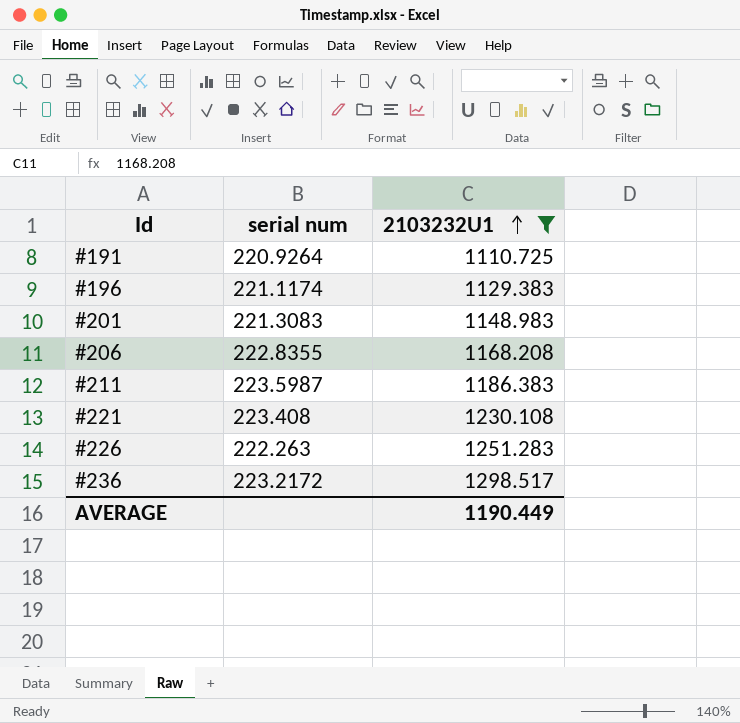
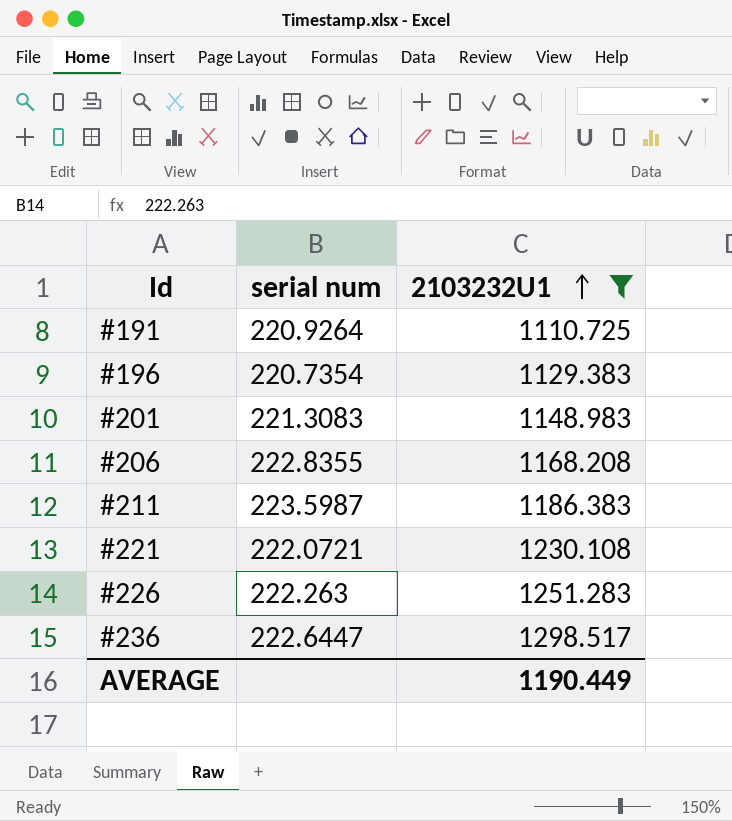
#196 | serial num: 221.1174 -> 220.7354
#221 | serial num: 223.408 -> 222.0721
#236 | serial num: 223.2172 -> 222.6447

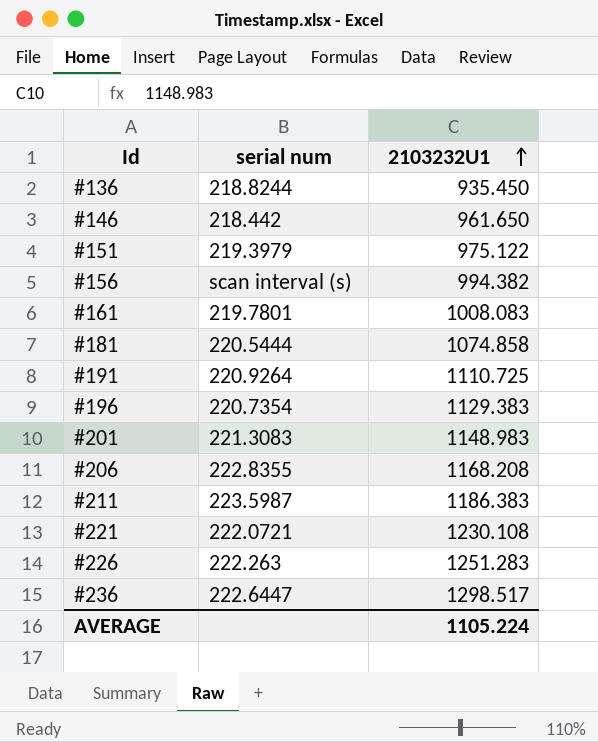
filter: 2103232U1 >= 1110.725 -> none
AVERAGE | 2103232U1: 1190.449 -> 1105.224

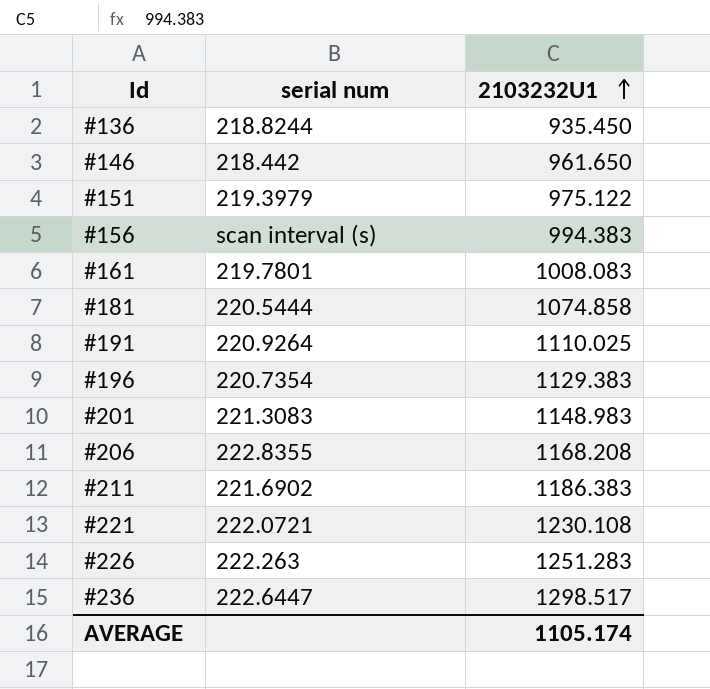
#156 | 2103232U1: 994.382 -> 994.383
#191 | 2103232U1: 1110.725 -> 1110.025
#211 | serial num: 223.5987 -> 221.6902
AVERAGE | 2103232U1: 1105.224 -> 1105.174

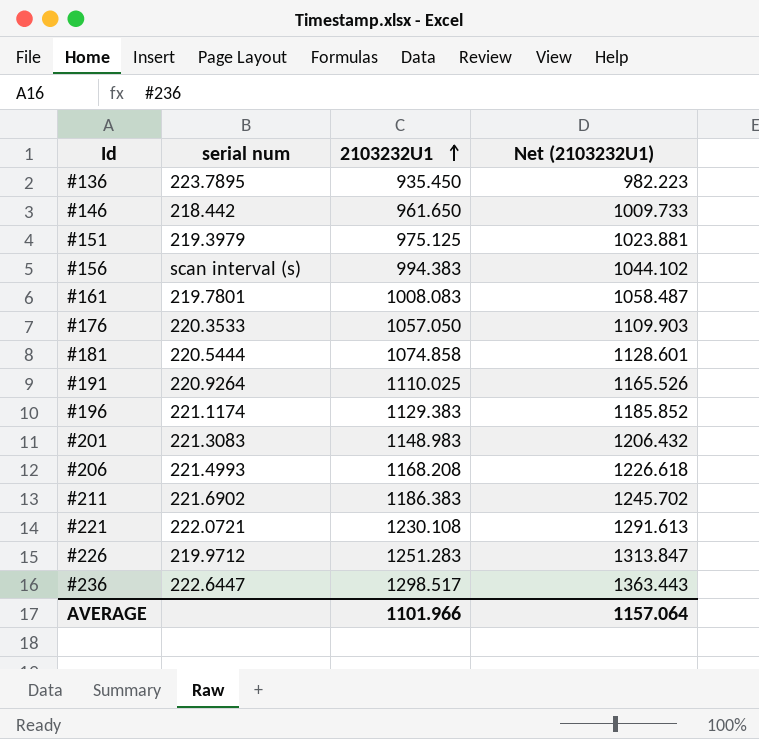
column Net (2103232U1) | formula: none -> [2103232U1] * 1.05
#136 | serial num: 218.8244 -> 223.7895
#151 | 2103232U1: 975.122 -> 975.125
row #176: none -> 220.3533 | 1057.050 | 1109.903
#196 | serial num: 220.7354 -> 221.1174
#206 | serial num: 222.8355 -> 221.4993
#226 | serial num: 222.263 -> 219.9712
AVERAGE | 2103232U1: 1105.174 -> 1101.966

